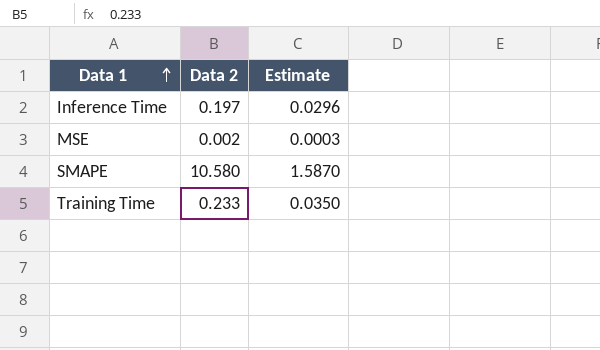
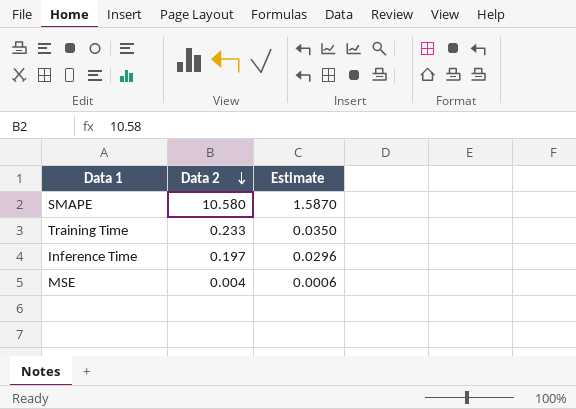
row order: Data 1 ascending -> Data 2 descending
MSE | Data 2: 0.002 -> 0.004
MSE | Estimate: 0.0003 -> 0.0006

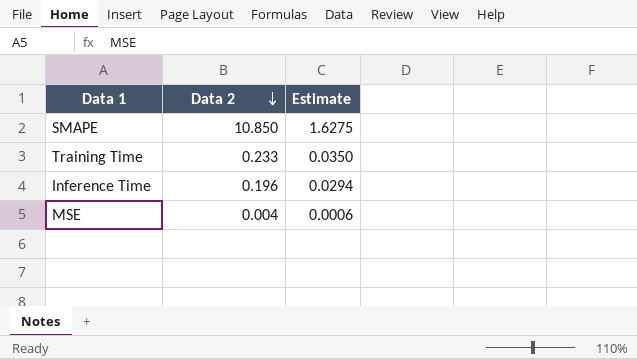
SMAPE | Data 2: 10.580 -> 10.850
SMAPE | Estimate: 1.5870 -> 1.6275
Inference Time | Data 2: 0.197 -> 0.196
Inference Time | Estimate: 0.0296 -> 0.0294

